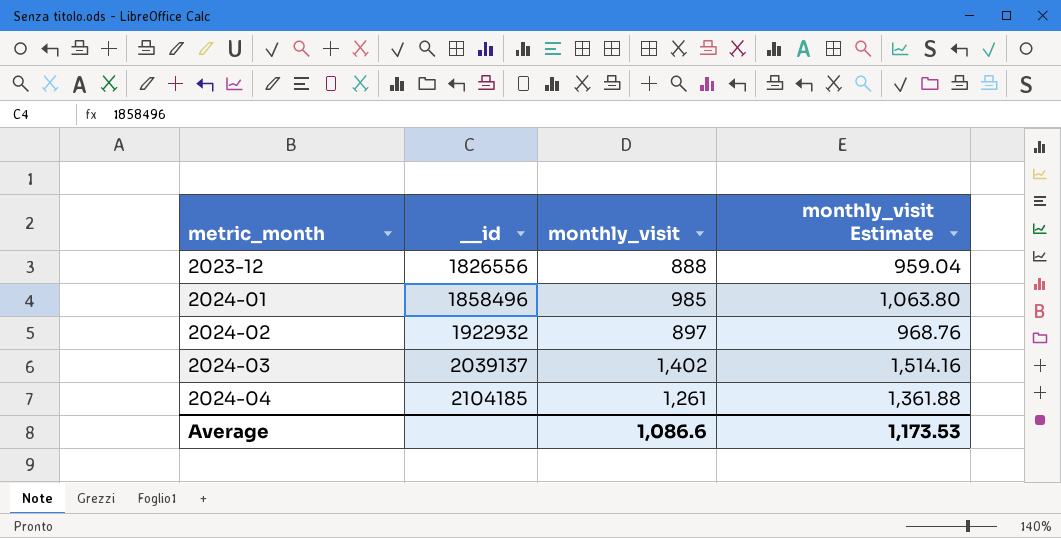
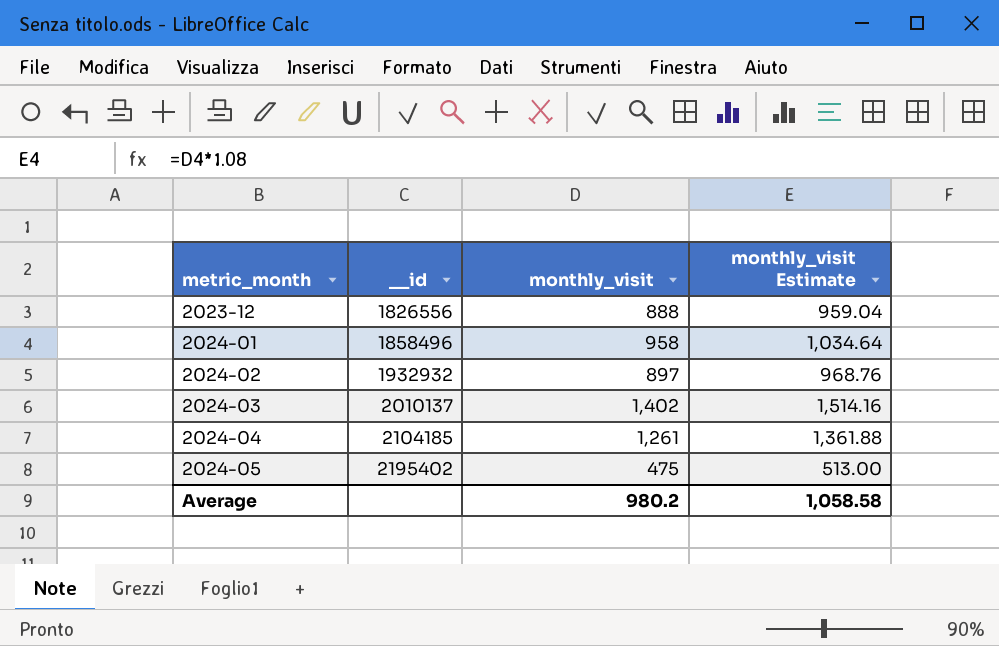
2024-01 | monthly_visit: 985 -> 958
2024-01 | monthly_visit Estimate: 1,063.80 -> 1,034.64
2024-02 | __id: 1922932 -> 1932932
2024-03 | __id: 2039137 -> 2010137
row 2024-05: none -> 2195402 | 475 | 513.00
Average | monthly_visit: 1,086.6 -> 980.2
Average | monthly_visit Estimate: 1,173.53 -> 1,058.58

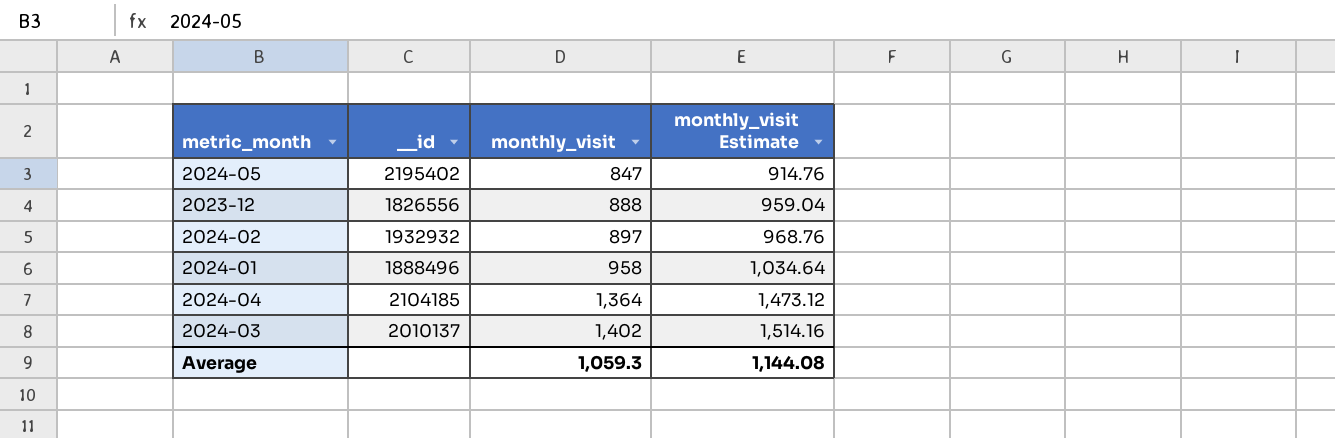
row order: metric_month ascending -> monthly_visit ascending
2024-05 | monthly_visit: 475 -> 847
2024-05 | monthly_visit Estimate: 513.00 -> 914.76
2024-01 | __id: 1858496 -> 1888496
2024-04 | monthly_visit: 1,261 -> 1,364
2024-04 | monthly_visit Estimate: 1,361.88 -> 1,473.12
Average | monthly_visit: 980.2 -> 1,059.3
Average | monthly_visit Estimate: 1,058.58 -> 1,144.08

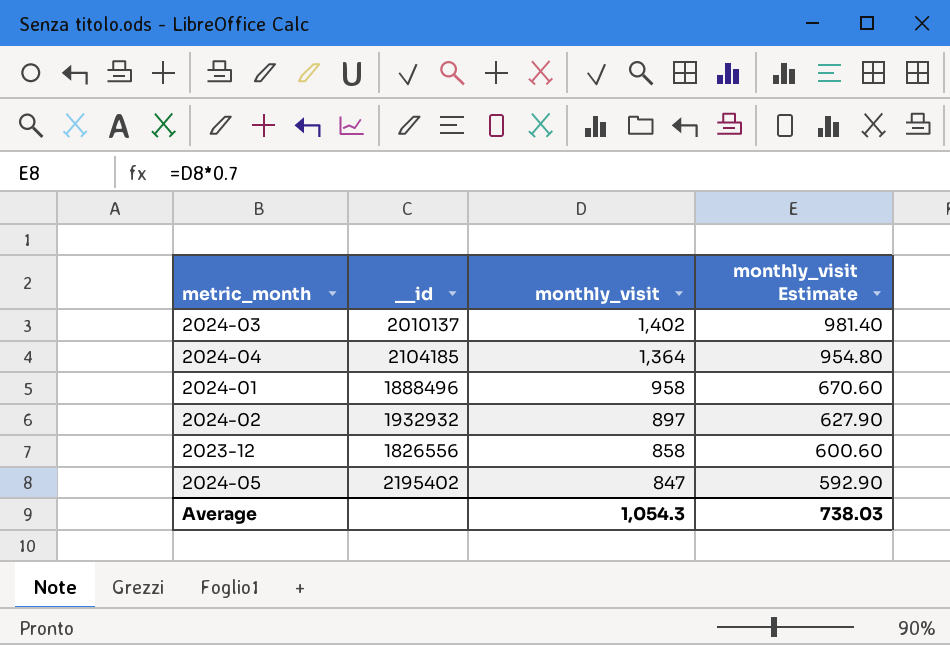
row order: monthly_visit ascending -> monthly_visit descending
column monthly_visit Estimate | formula: [monthly_visit] * 1.08 -> [monthly_visit] * 0.7
2023-12 | monthly_visit: 888 -> 858
Average | monthly_visit: 1,059.3 -> 1,054.3
Average | monthly_visit Estimate: 1,144.08 -> 738.03

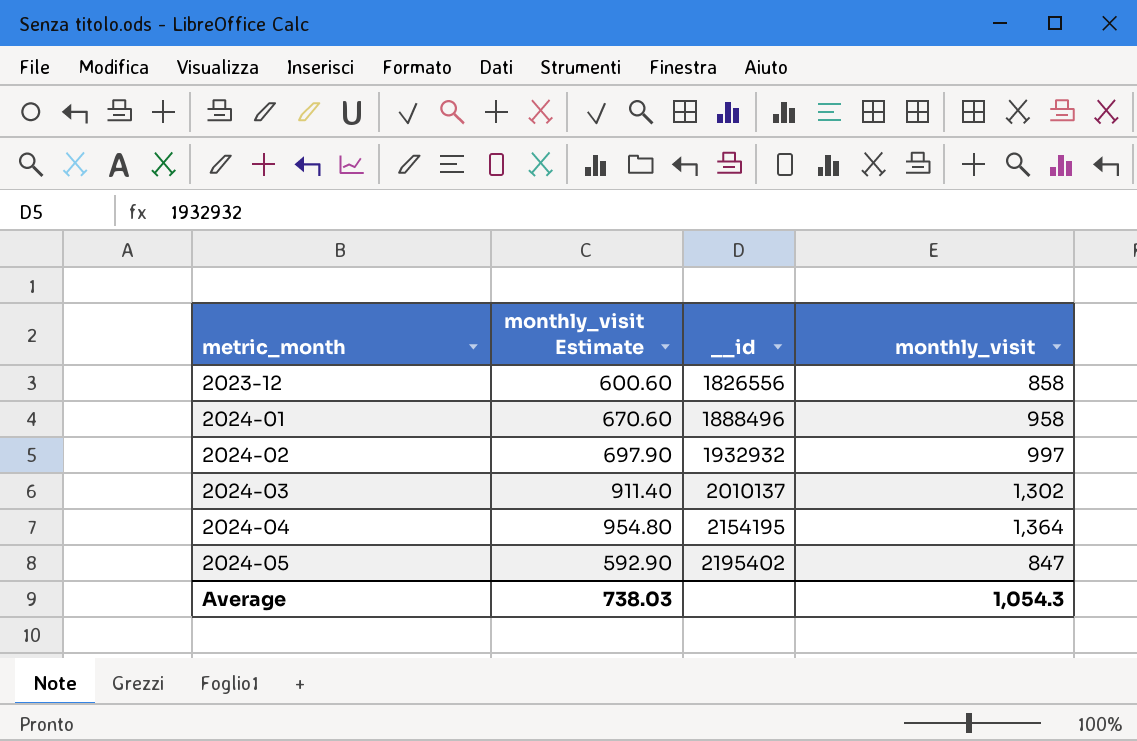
row order: monthly_visit descending -> metric_month ascending
column monthly_visit Estimate | position: 4 -> 2
2024-02 | monthly_visit Estimate: 627.90 -> 697.90
2024-02 | monthly_visit: 897 -> 997
2024-03 | monthly_visit Estimate: 981.40 -> 911.40
2024-03 | monthly_visit: 1,402 -> 1,302
2024-04 | __id: 2104185 -> 2154195

